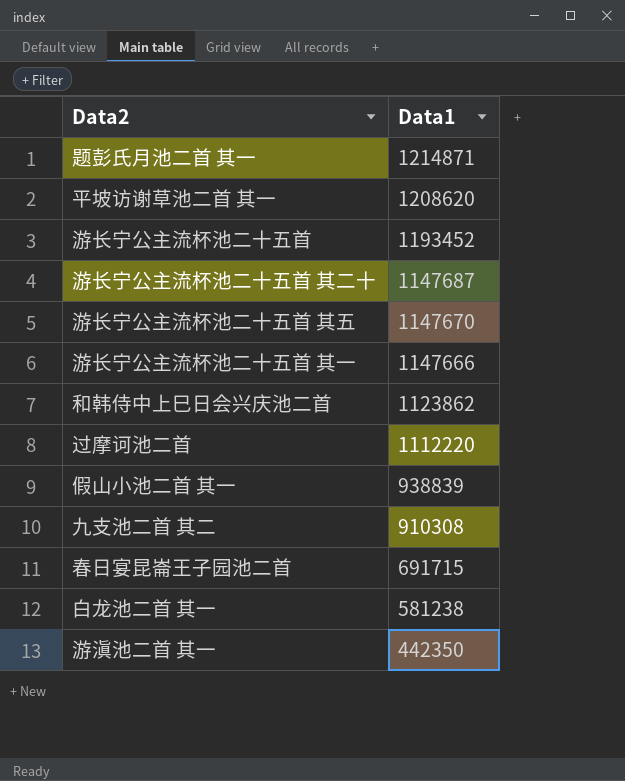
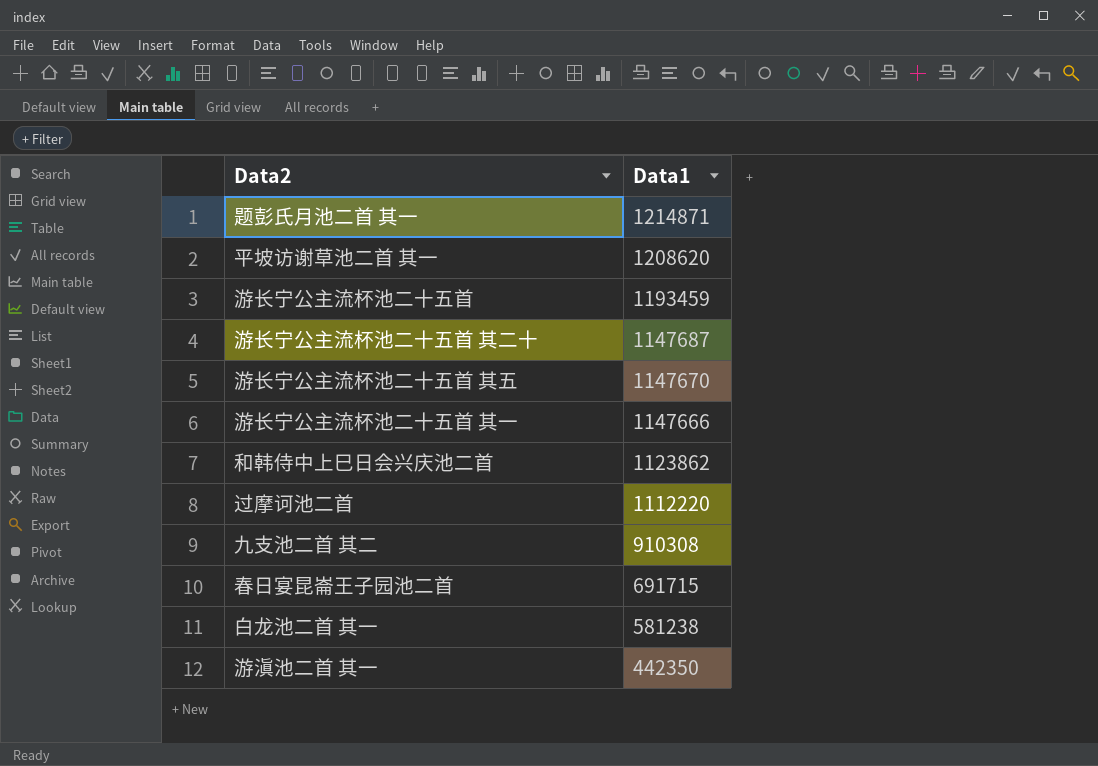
row 假山小池二首 其一: 938839 -> none
游长宁公主流杯池二十五首 | Data1: 1193452 -> 1193459

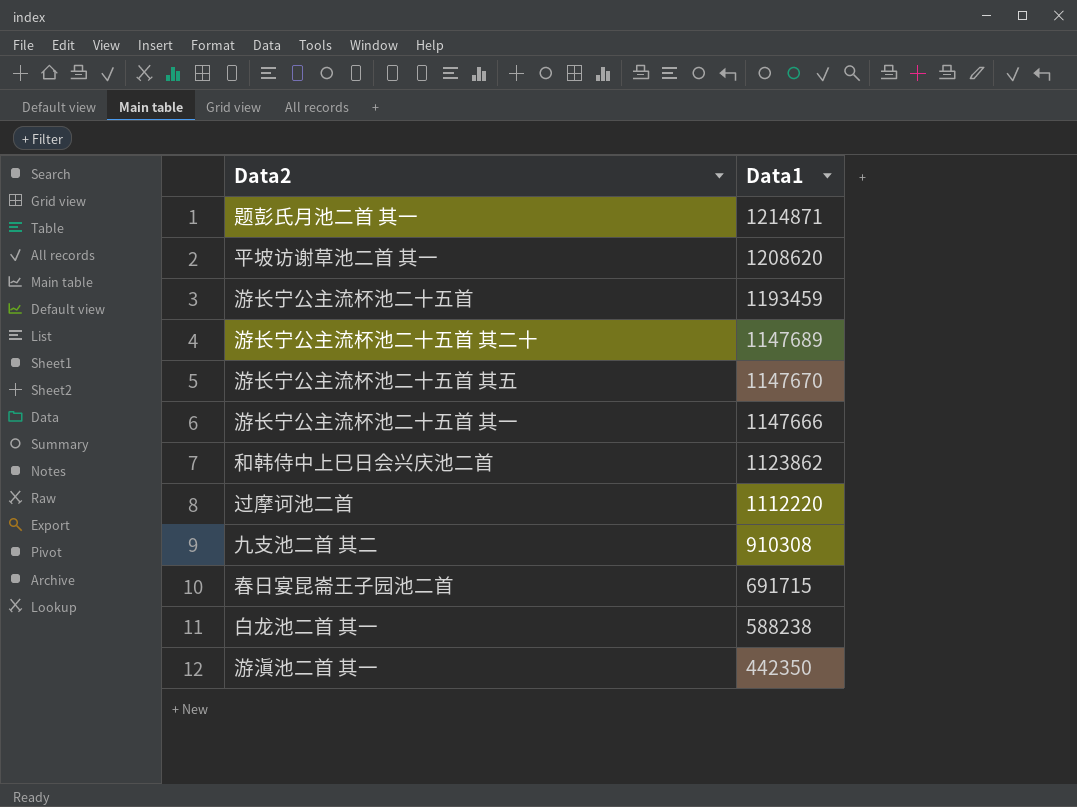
游长宁公主流杯池二十五首 其二十 | Data1: 1147687 -> 1147689
白龙池二首 其一 | Data1: 581238 -> 588238

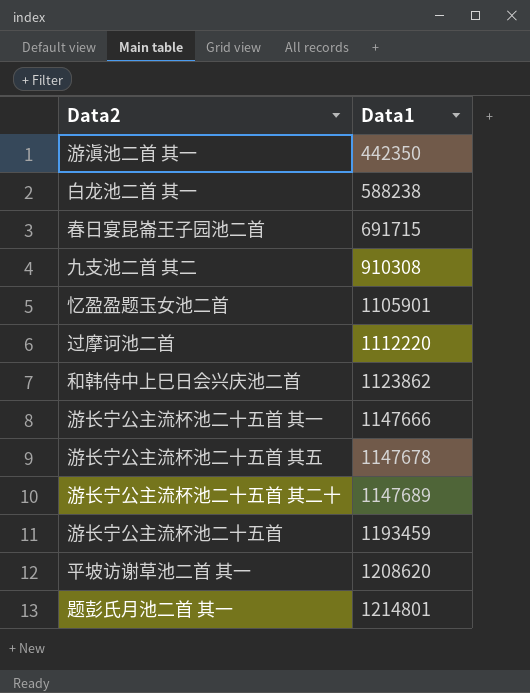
row order: Data1 descending -> Data1 ascending
row 忆盈盈题玉女池二首: none -> 1105901
游长宁公主流杯池二十五首 其五 | Data1: 1147670 -> 1147678
题彭氏月池二首 其一 | Data1: 1214871 -> 1214801

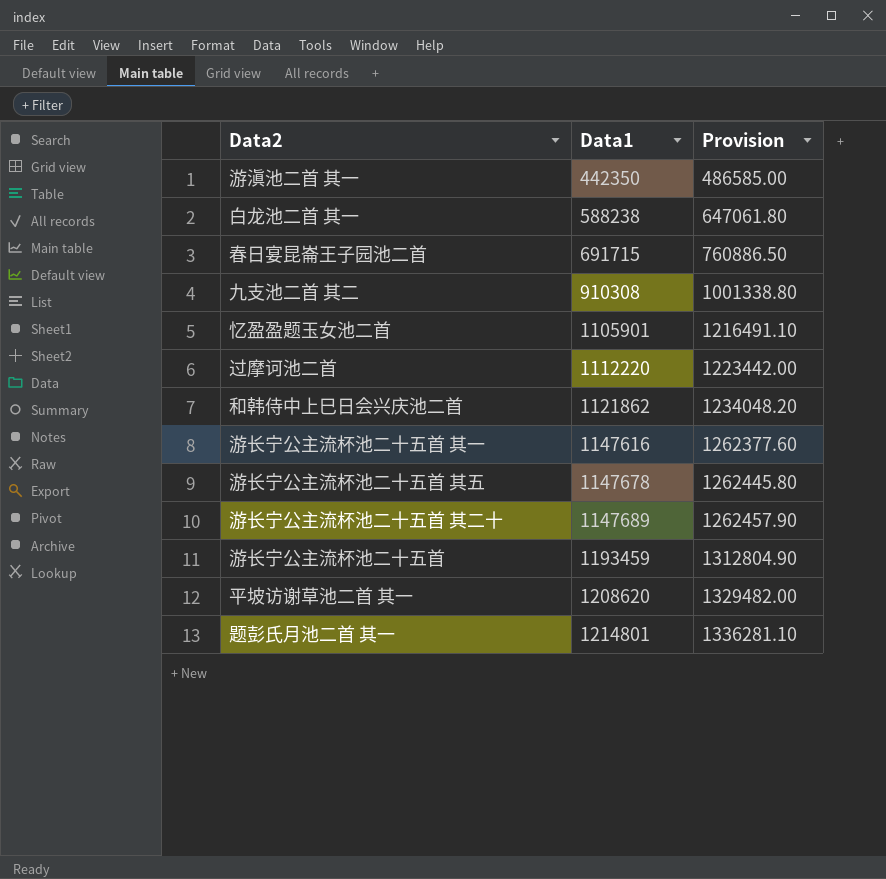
column Provision | formula: none -> [Data1] * 1.1
和韩侍中上巳日会兴庆池二首 | Data1: 1123862 -> 1121862
游长宁公主流杯池二十五首 其一 | Data1: 1147666 -> 1147616

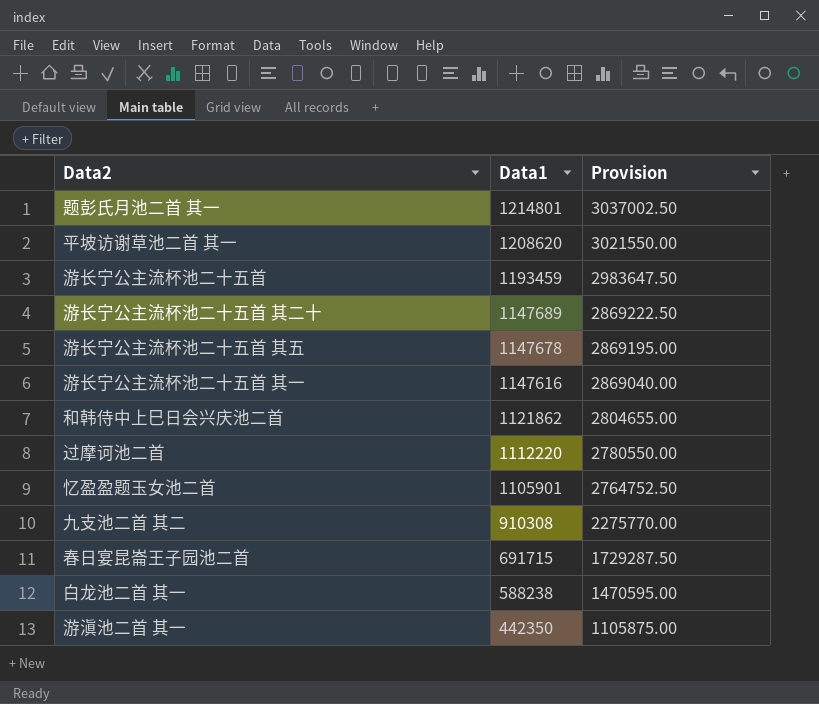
row order: Data1 ascending -> Data1 descending
column Provision | formula: [Data1] * 1.1 -> [Data1] * 2.5

